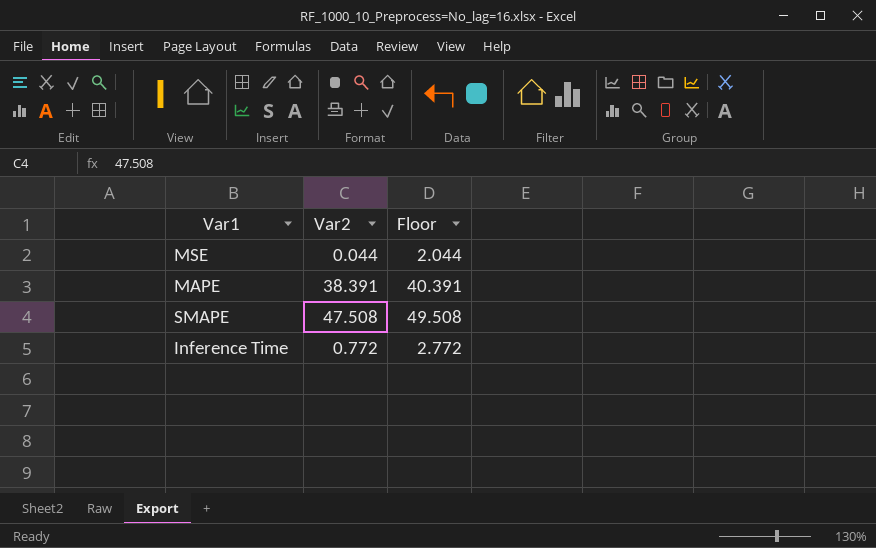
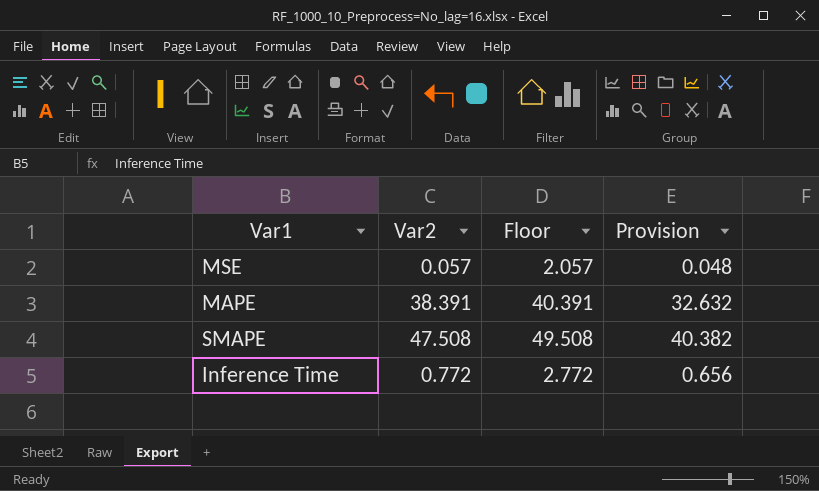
column Provision | formula: none -> [Var2] * 0.85
MSE | Var2: 0.044 -> 0.057
MSE | Floor: 2.044 -> 2.057

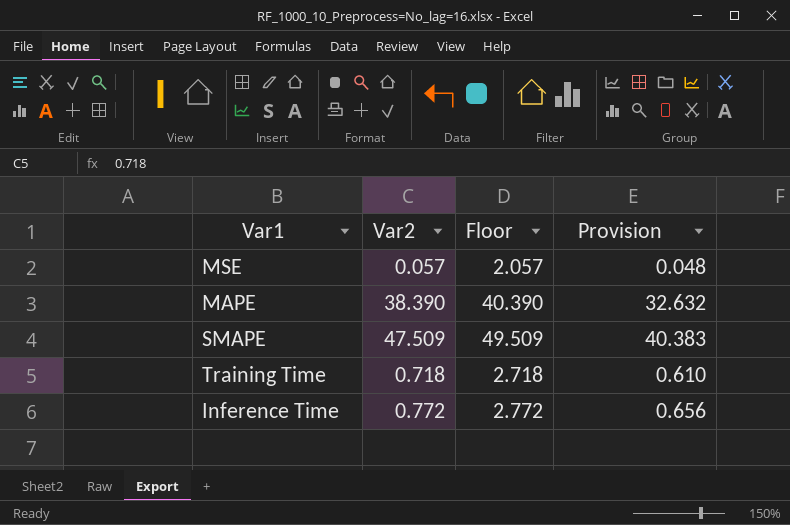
MAPE | Var2: 38.391 -> 38.390
MAPE | Floor: 40.391 -> 40.390
SMAPE | Var2: 47.508 -> 47.509
SMAPE | Floor: 49.508 -> 49.509
SMAPE | Provision: 40.382 -> 40.383
row Training Time: none -> 0.718 | 2.718 | 0.610

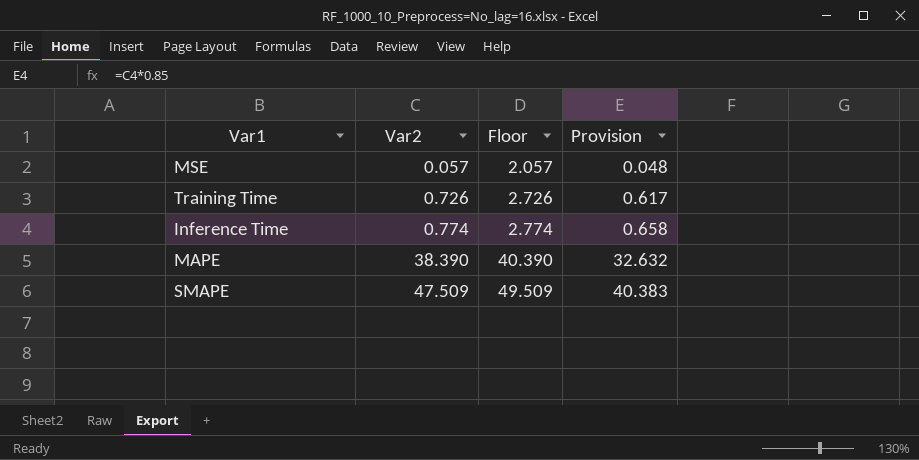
row order: none -> Var2 ascending
Training Time | Var2: 0.718 -> 0.726
Training Time | Floor: 2.718 -> 2.726
Training Time | Provision: 0.610 -> 0.617
Inference Time | Var2: 0.772 -> 0.774
Inference Time | Floor: 2.772 -> 2.774
Inference Time | Provision: 0.656 -> 0.658

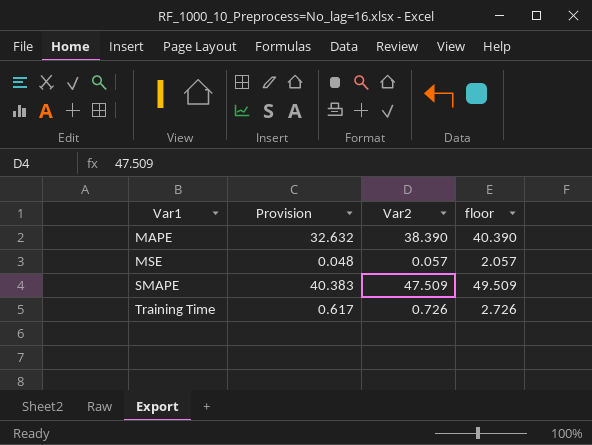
row order: Var2 ascending -> Var1 ascending
column Provision | position: 4 -> 2
column name: Floor -> floor
row Inference Time: 0.774 | 2.774 | 0.658 -> none

